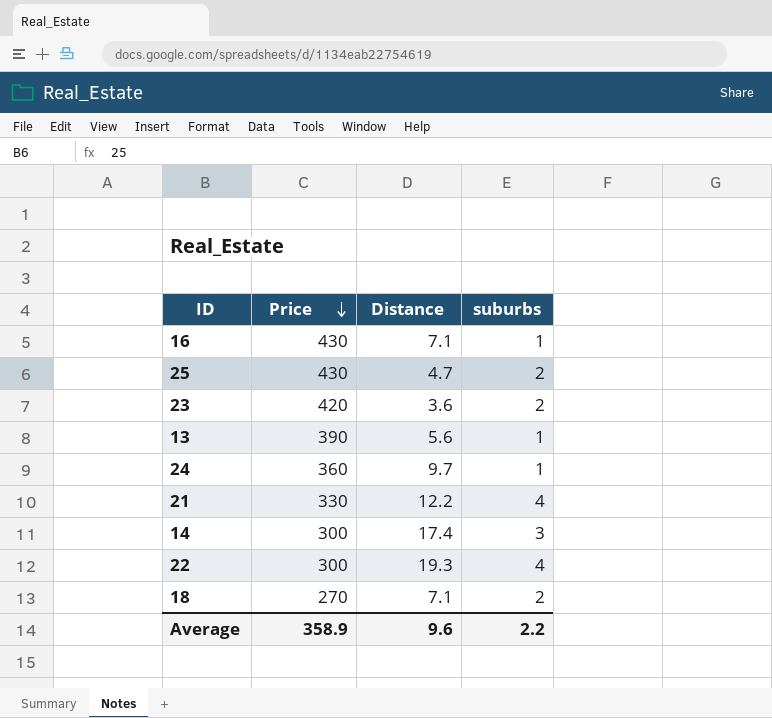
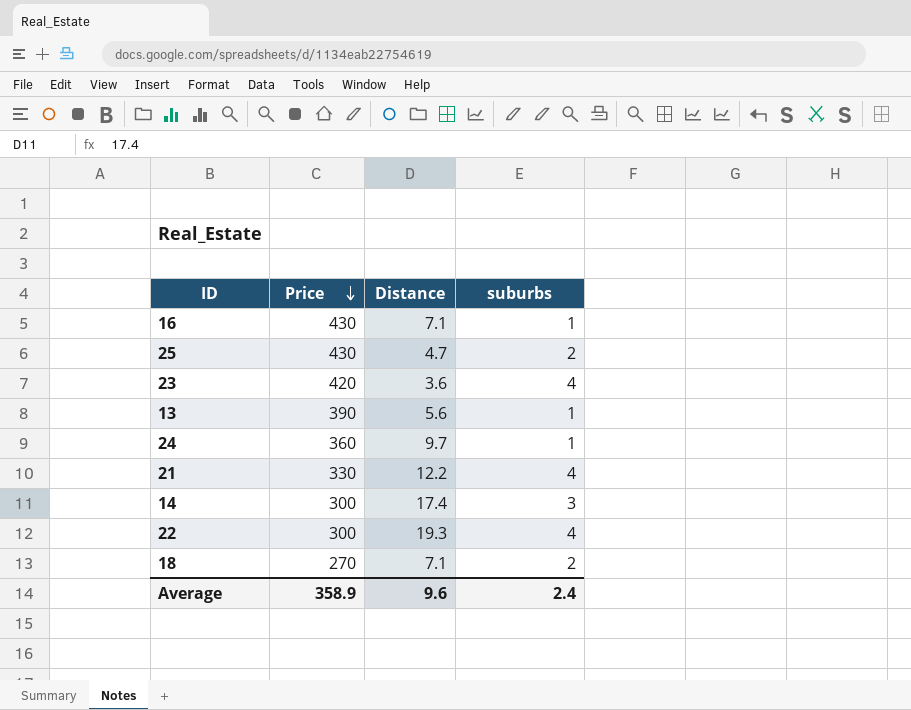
23 | suburbs: 2 -> 4
Average | suburbs: 2.2 -> 2.4

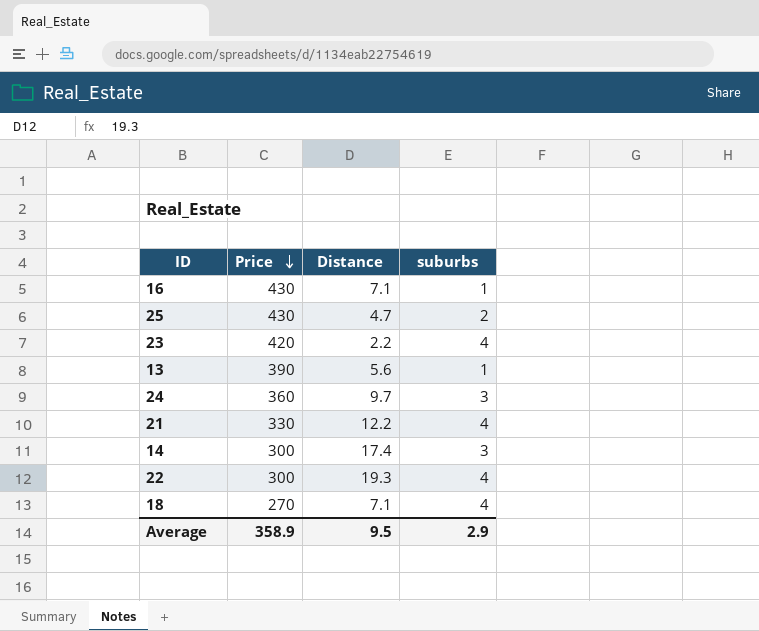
23 | Distance: 3.6 -> 2.2
24 | suburbs: 1 -> 3
18 | suburbs: 2 -> 4
Average | Distance: 9.6 -> 9.5
Average | suburbs: 2.4 -> 2.9

